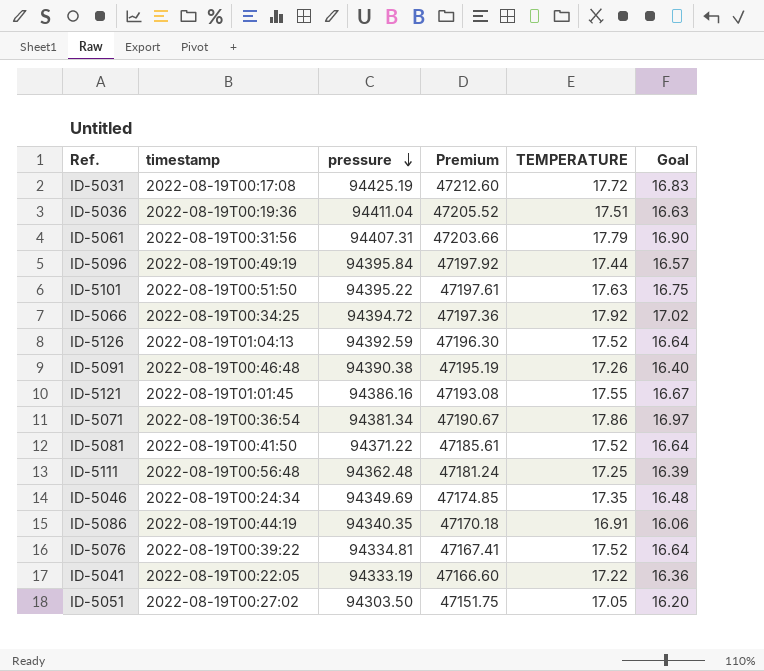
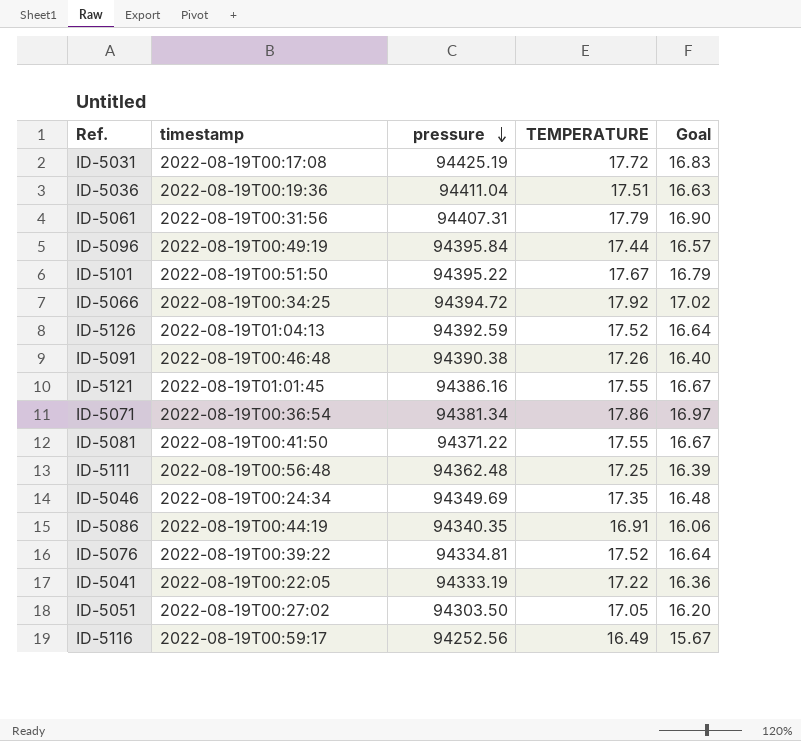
column Premium | formula: [pressure] * 0.5 -> none
ID-5101 | TEMPERATURE: 17.63 -> 17.67
ID-5101 | Goal: 16.75 -> 16.79
ID-5081 | TEMPERATURE: 17.52 -> 17.55
ID-5081 | Goal: 16.64 -> 16.67
row ID-5116: none -> 2022-08-19T00:59:17 | 94252.56 | 16.49 | 15.67

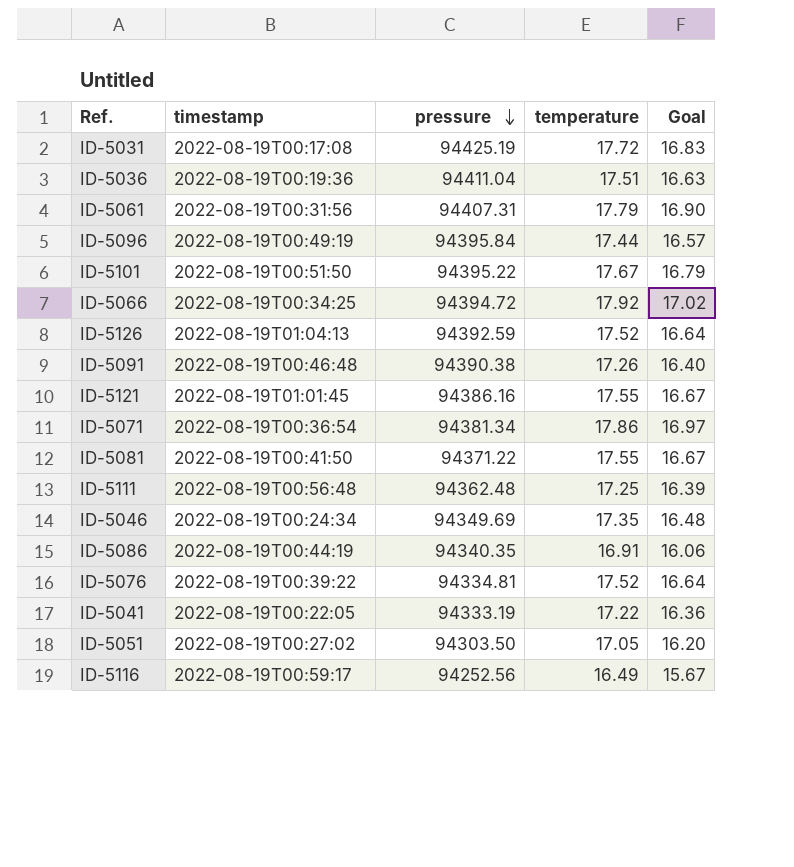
column name: TEMPERATURE -> temperature

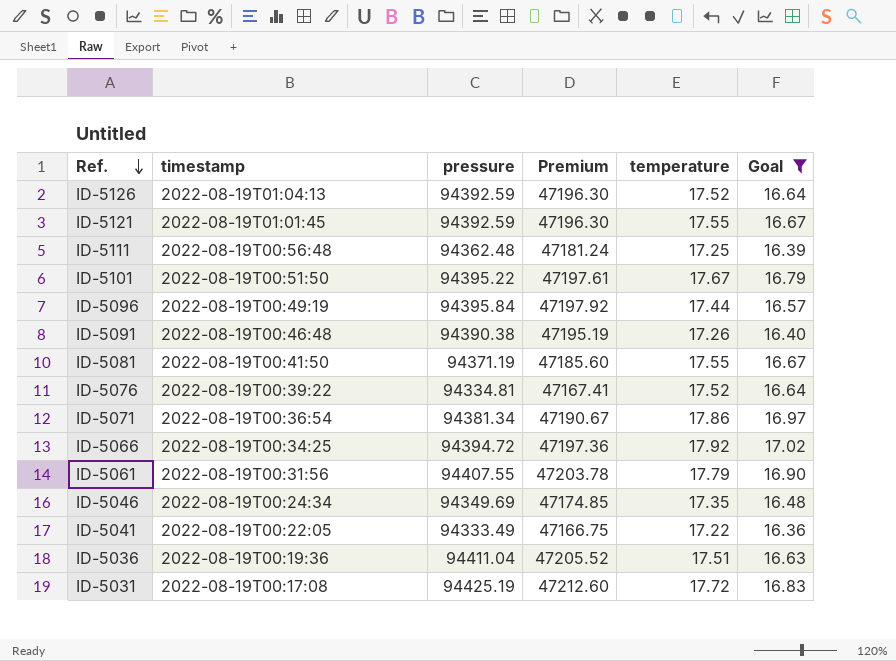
filter: none -> Goal >= 16.36
row order: pressure descending -> Ref. descending
column Premium | formula: none -> [pressure] * 0.5
ID-5121 | pressure: 94386.16 -> 94392.59
ID-5081 | pressure: 94371.22 -> 94371.19
ID-5061 | pressure: 94407.31 -> 94407.55
ID-5041 | pressure: 94333.19 -> 94333.49

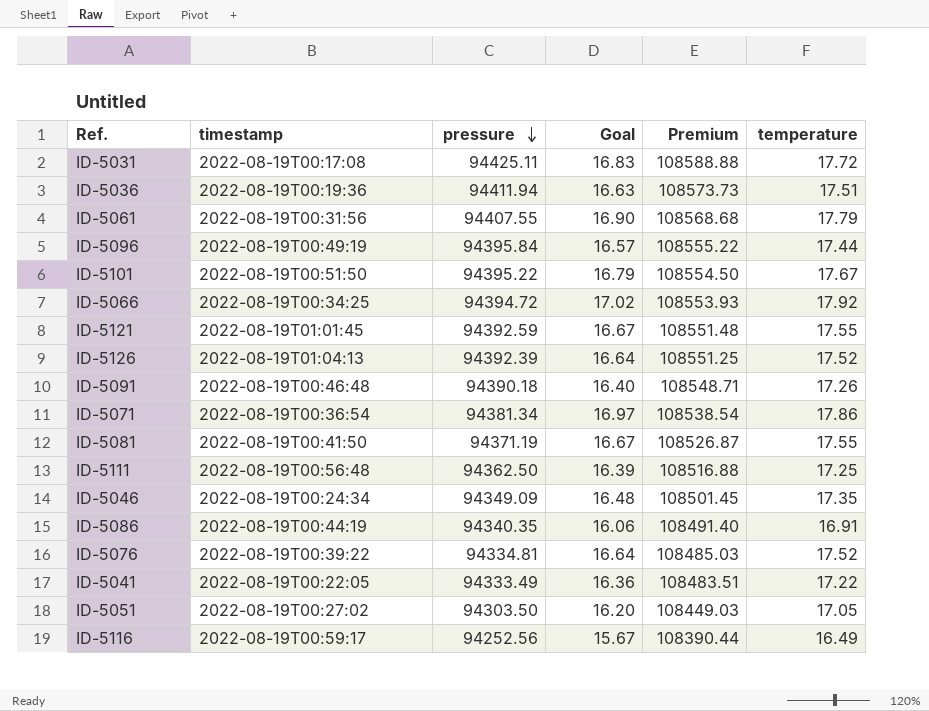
filter: Goal >= 16.36 -> none
row order: Ref. descending -> pressure descending
column Goal | position: 6 -> 4
column Premium | formula: [pressure] * 0.5 -> [pressure] * 1.15
ID-5031 | pressure: 94425.19 -> 94425.11
ID-5036 | pressure: 94411.04 -> 94411.94
ID-5126 | pressure: 94392.59 -> 94392.39
ID-5091 | pressure: 94390.38 -> 94390.18
ID-5111 | pressure: 94362.48 -> 94362.50
ID-5046 | pressure: 94349.69 -> 94349.09

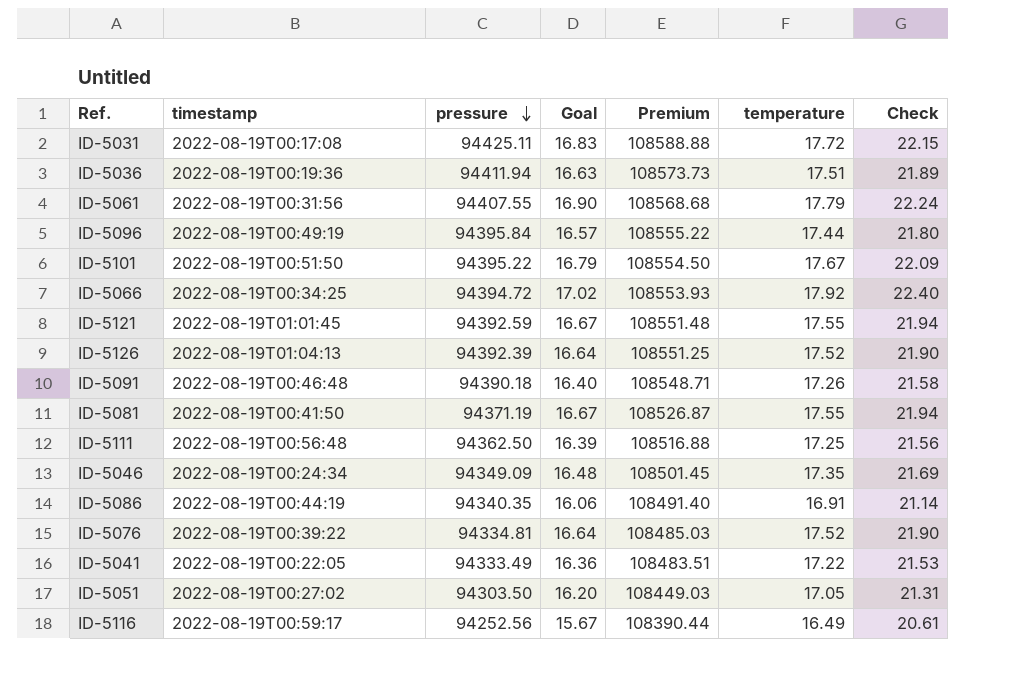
column Check | formula: none -> [temperature] * 1.25
row ID-5071: 2022-08-19T00:36:54 | 94381.34 | 16.97 | 108538.54 | 17.86 -> none

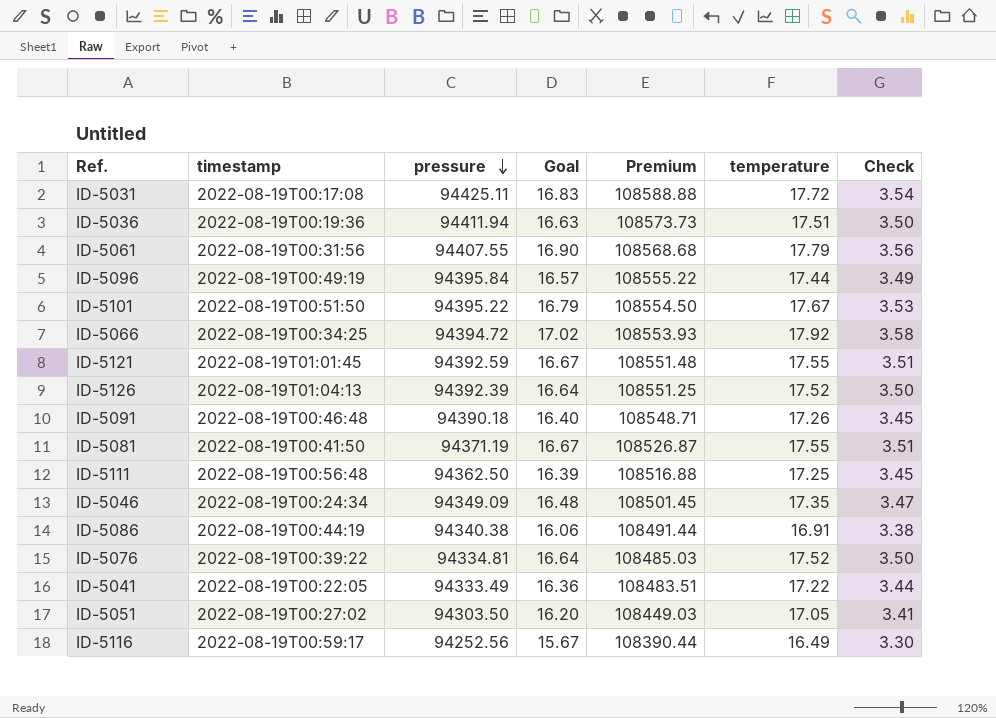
column Check | formula: [temperature] * 1.25 -> [temperature] * 0.2
ID-5086 | pressure: 94340.35 -> 94340.38
ID-5086 | Premium: 108491.40 -> 108491.44

